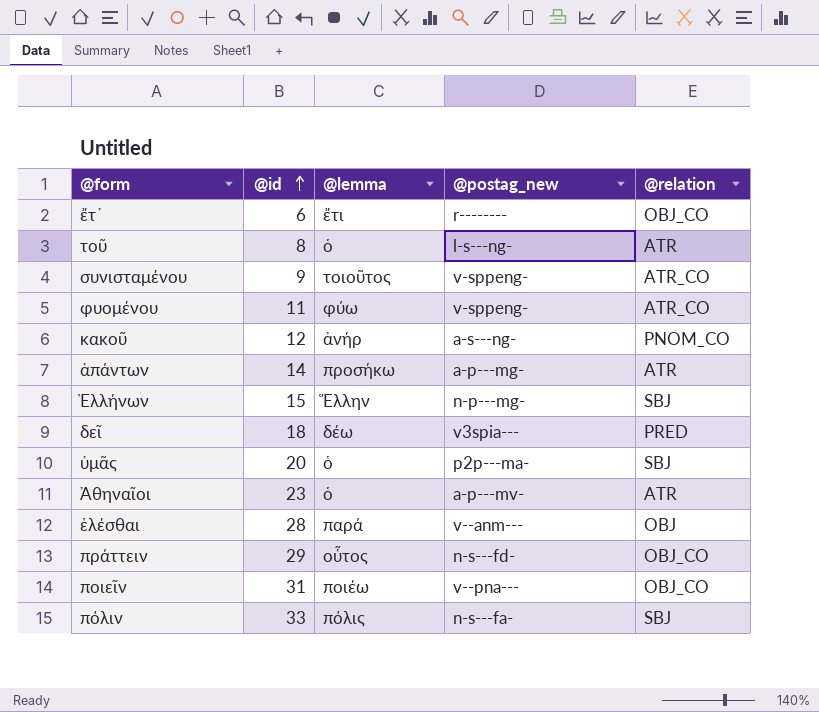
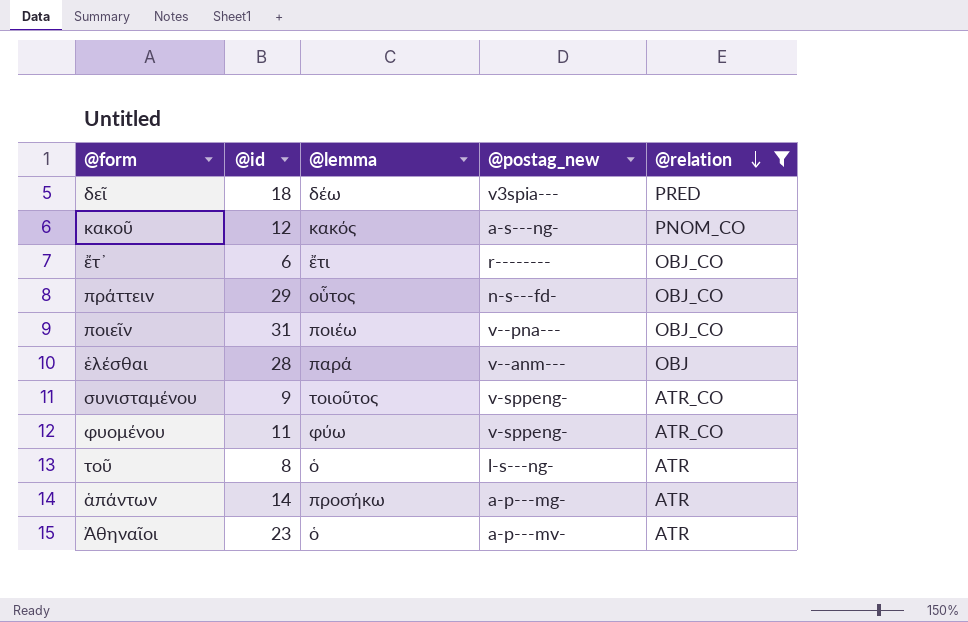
filter: none -> @relation != SBJ
row order: @id ascending -> @relation descending
κακοῦ | @lemma: ἀνήρ -> κακός

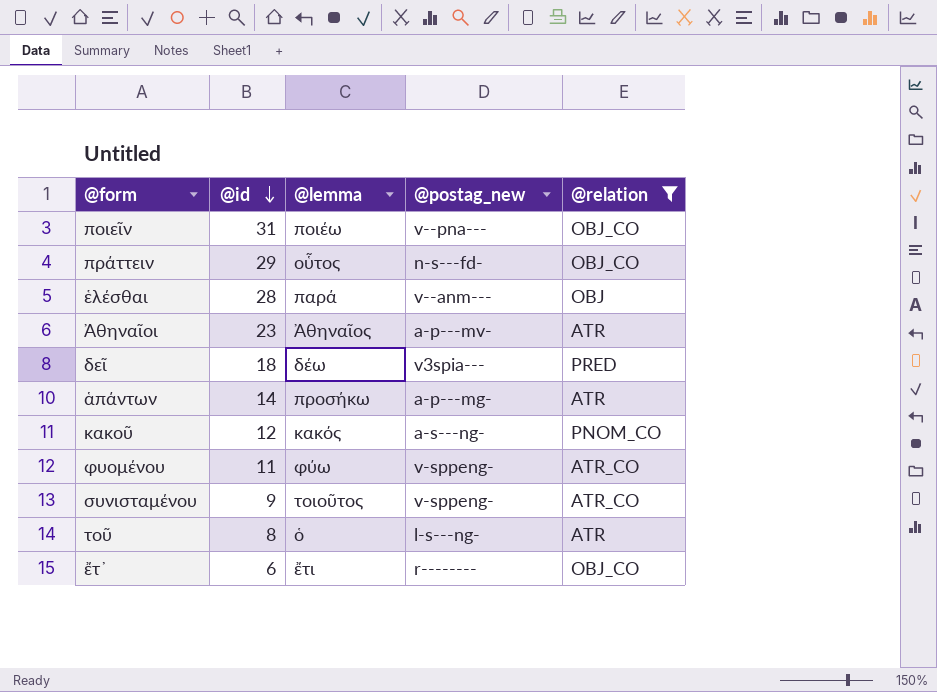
row order: @relation descending -> @id descending
Ἀθηναῖοι | @lemma: ὁ -> Ἀθηναῖος

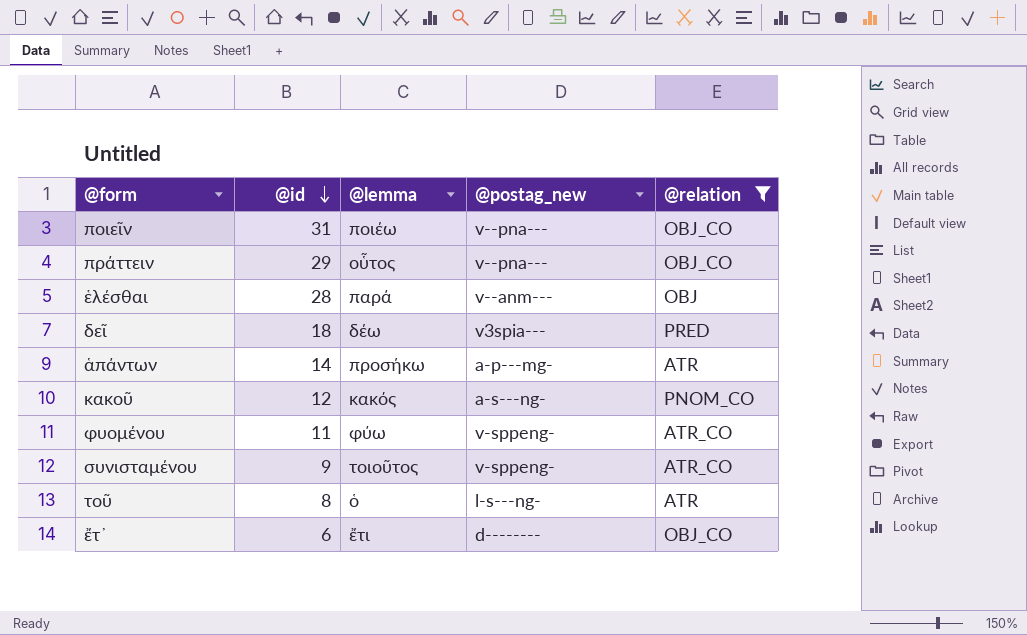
row Ἀθηναῖοι: 23 | Ἀθηναῖος | a-p---mv- | ATR -> none
πράττειν | @postag_new: n-s---fd- -> v--pna---
ἔτ᾽ | @postag_new: r-------- -> d--------

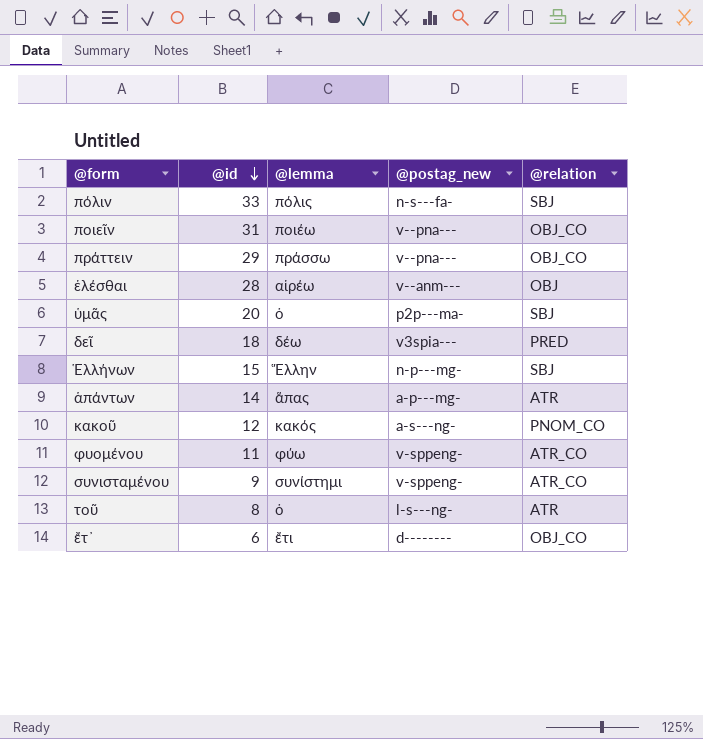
filter: @relation != SBJ -> none
πράττειν | @lemma: οὗτος -> πράσσω
ἑλέσθαι | @lemma: παρά -> αἱρέω
ἁπάντων | @lemma: προσήκω -> ἅπας
συνισταμένου | @lemma: τοιοῦτος -> συνίστημι

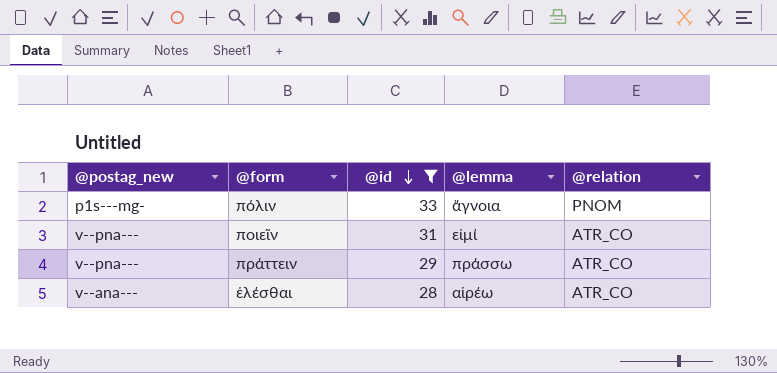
filter: none -> @id >= 28
column @postag_new | position: 4 -> 1
πόλιν | @postag_new: n-s---fa- -> p1s---mg-
πόλιν | @lemma: πόλις -> ἄγνοια
πόλιν | @relation: SBJ -> PNOM
ποιεῖν | @lemma: ποιέω -> εἰμί
ποιεῖν | @relation: OBJ_CO -> ATR_CO
πράττειν | @relation: OBJ_CO -> ATR_CO
ἑλέσθαι | @postag_new: v--anm--- -> v--ana---
ἑλέσθαι | @relation: OBJ -> ATR_CO

